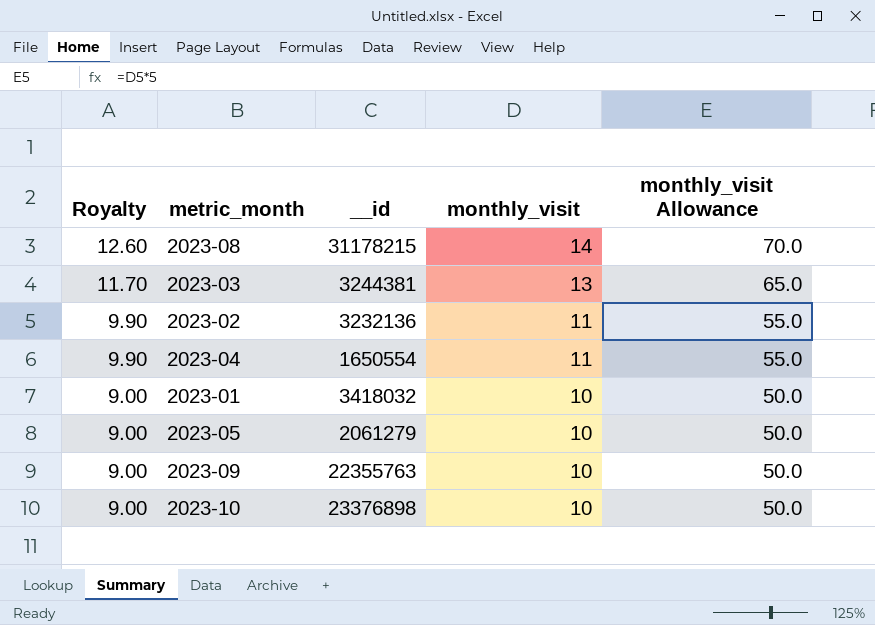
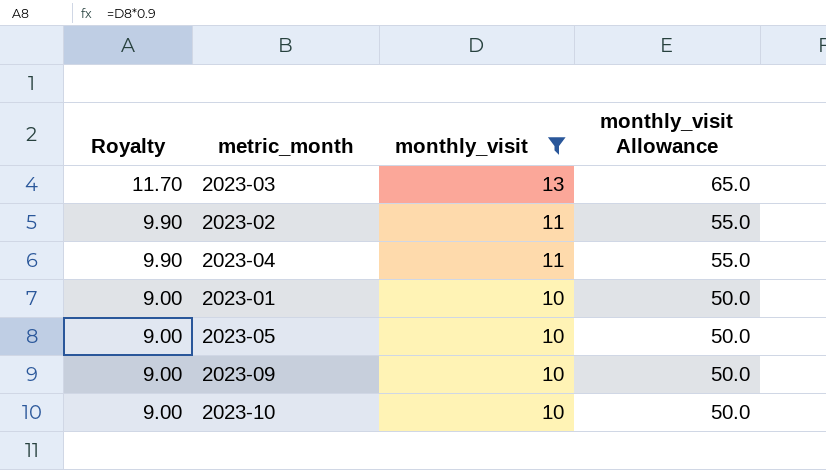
filter: none -> monthly_visit != 14
column __id | position: 3 -> none

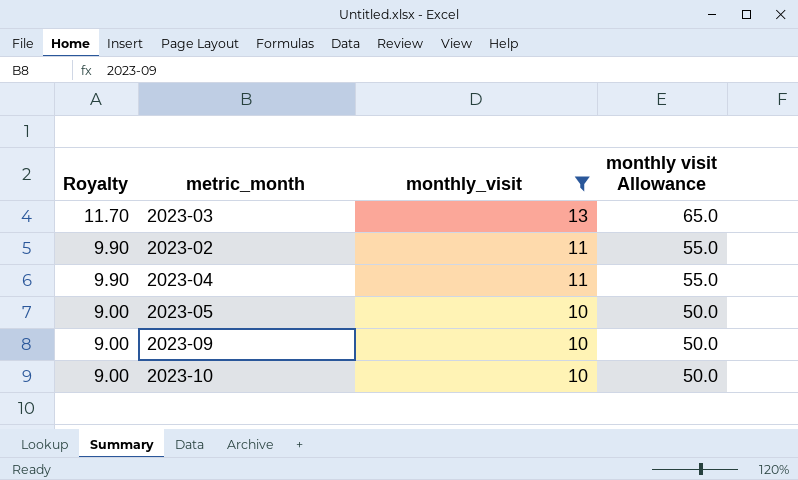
column name: monthly_visit Allowance -> monthly visit Allowance
row 2023-01: 9.00 | 10 | 50.0 -> none

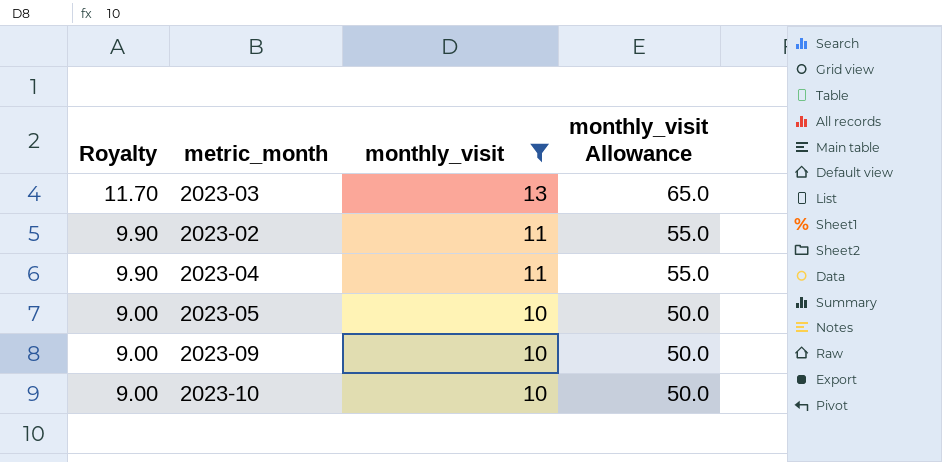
column name: monthly visit Allowance -> monthly_visit Allowance

